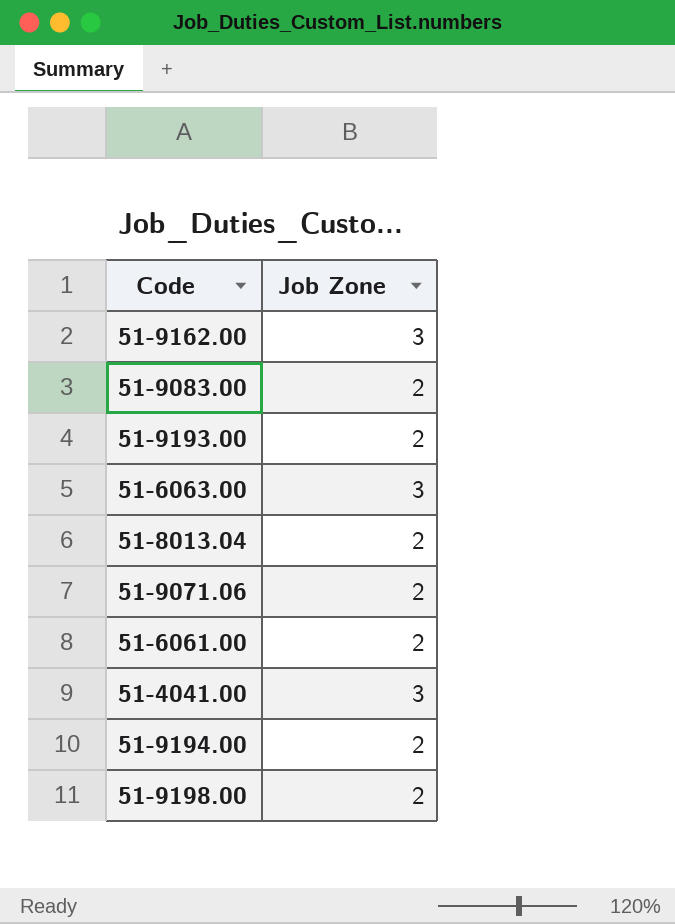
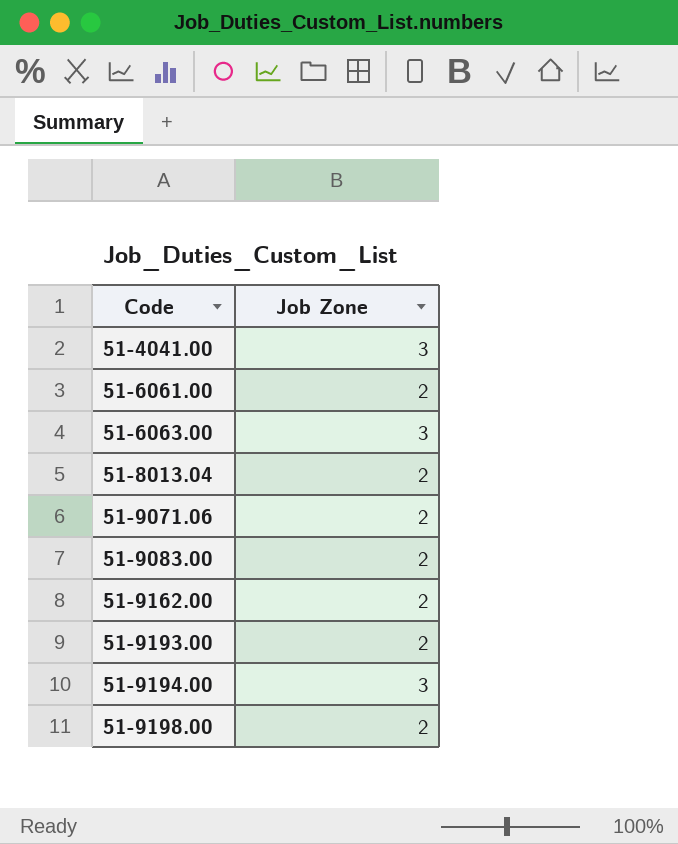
row order: none -> Code ascending
51-9162.00 | Job Zone: 3 -> 2
51-9194.00 | Job Zone: 2 -> 3

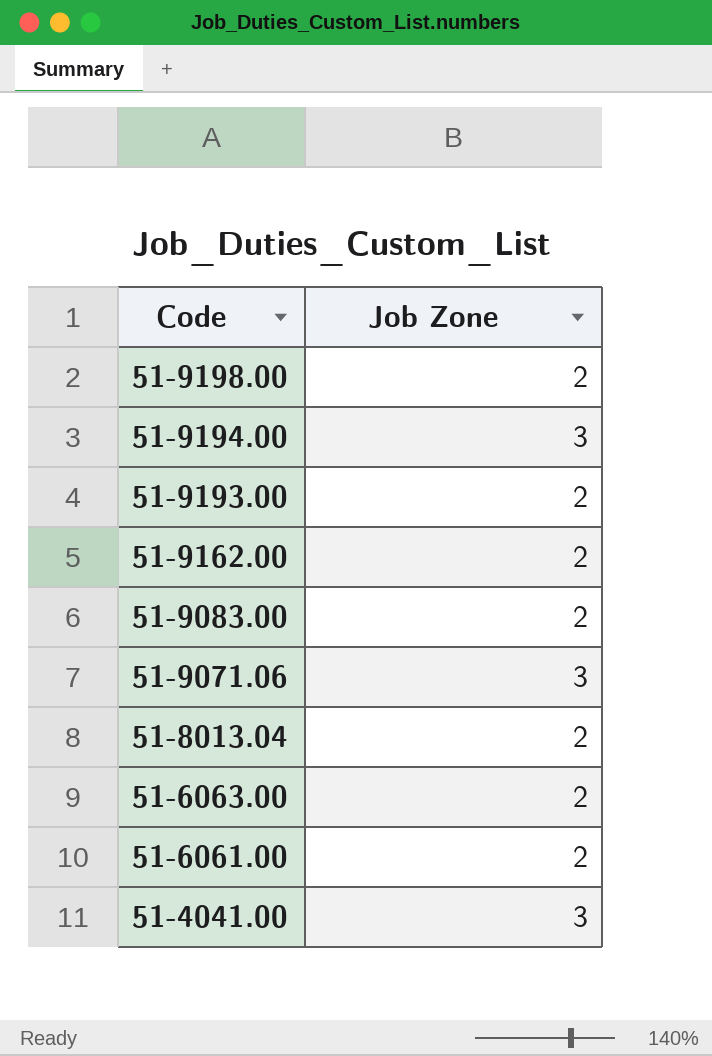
row order: Code ascending -> Code descending
51-9071.06 | Job Zone: 2 -> 3
51-6063.00 | Job Zone: 3 -> 2

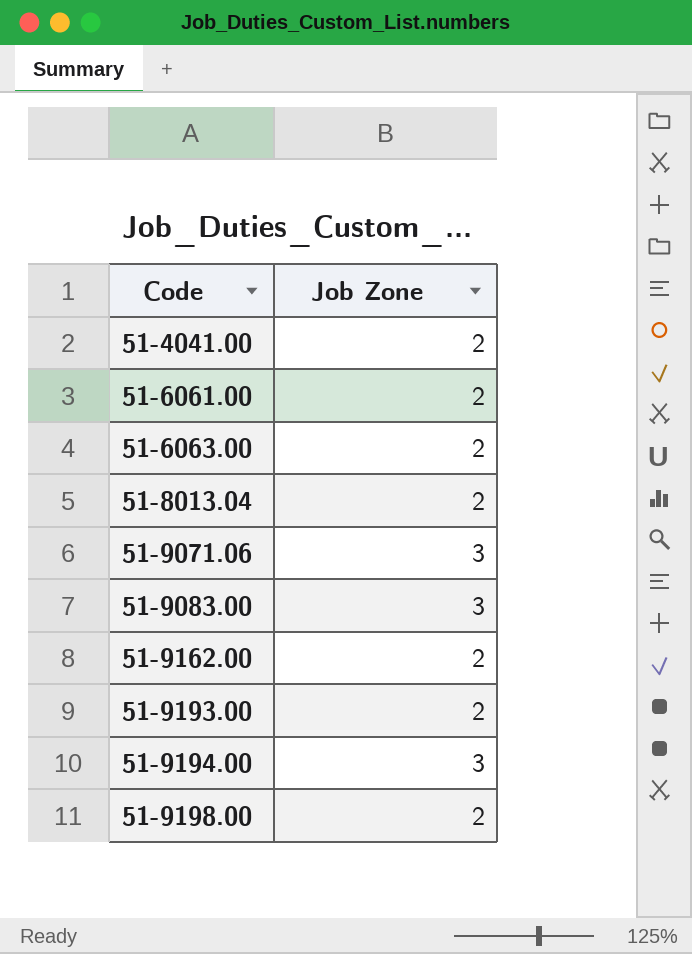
row order: Code descending -> Code ascending
51-4041.00 | Job Zone: 3 -> 2
51-9083.00 | Job Zone: 2 -> 3

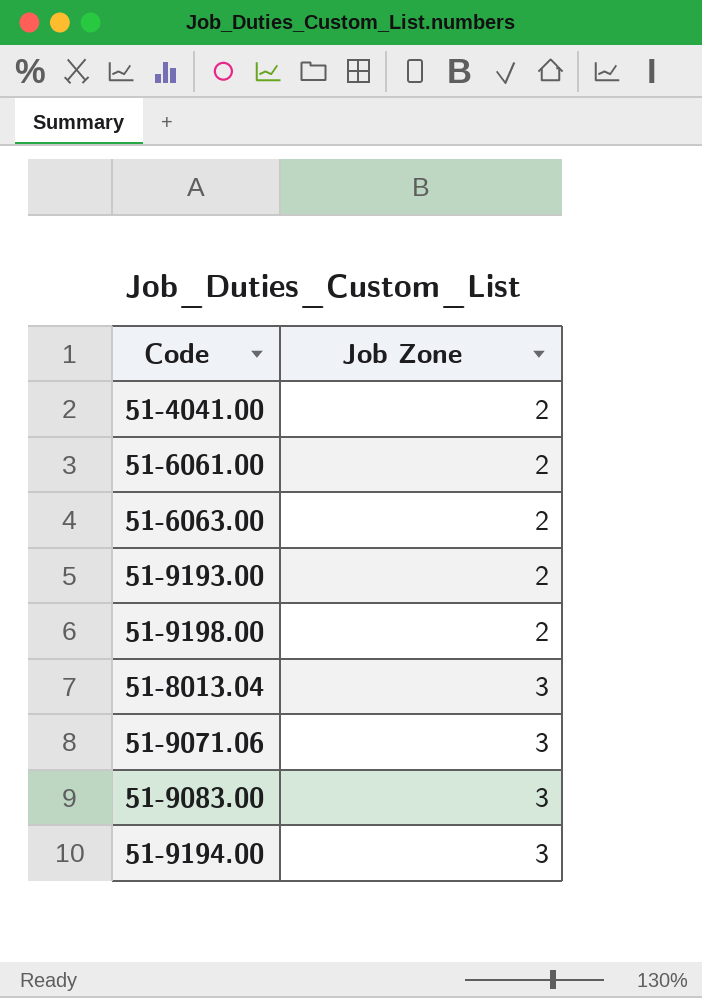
row order: Code ascending -> Job Zone ascending
row 51-9162.00: 2 -> none
51-8013.04 | Job Zone: 2 -> 3

